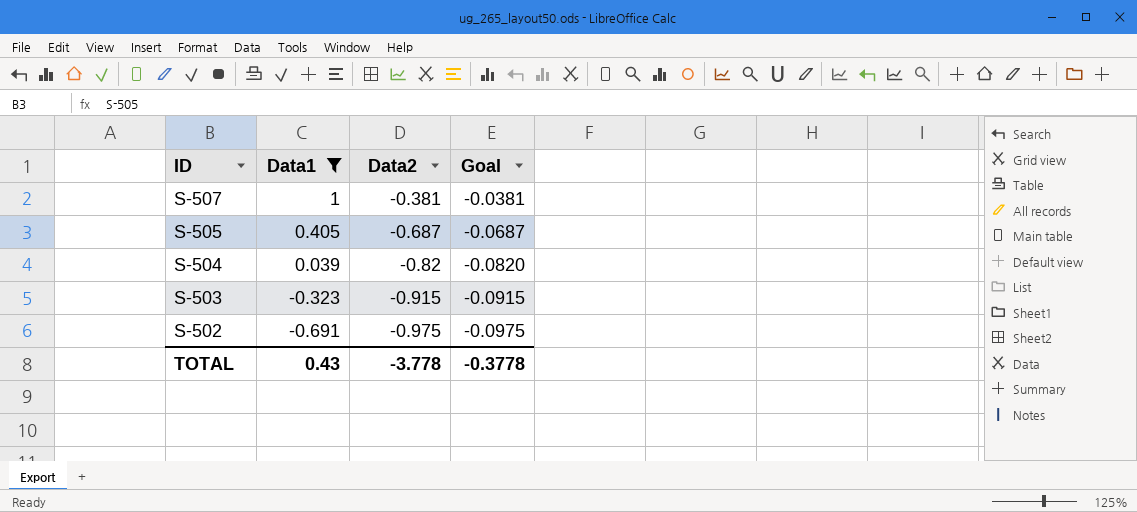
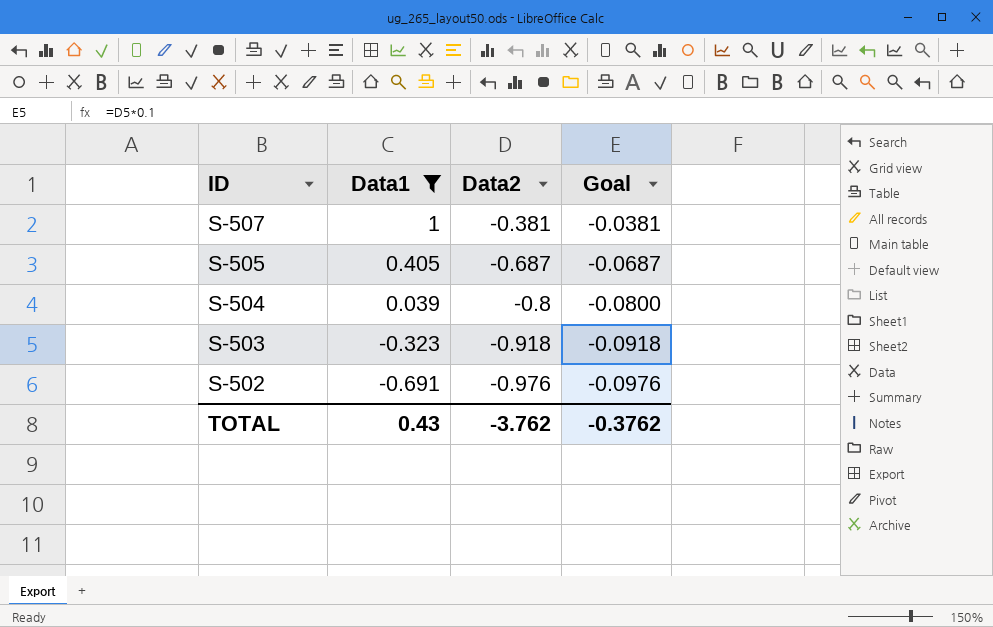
S-504 | Data2: -0.82 -> -0.8
S-504 | Goal: -0.0820 -> -0.0800
S-503 | Data2: -0.915 -> -0.918
S-503 | Goal: -0.0915 -> -0.0918
S-502 | Data2: -0.975 -> -0.976
S-502 | Goal: -0.0975 -> -0.0976
TOTAL | Data2: -3.778 -> -3.762
TOTAL | Goal: -0.3778 -> -0.3762

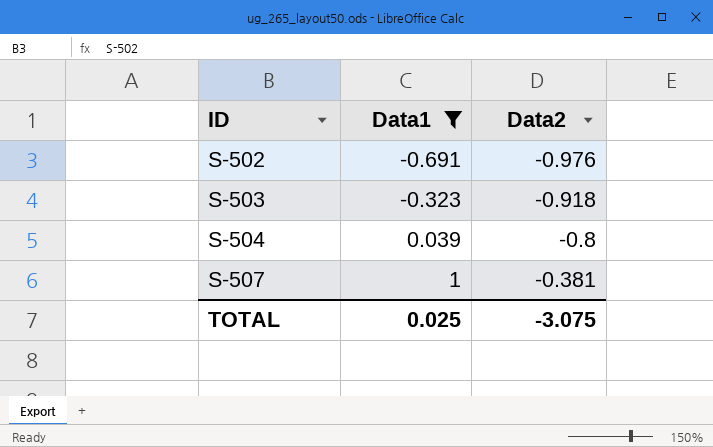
row order: ID descending -> ID ascending
column Goal | formula: [Data2] * 0.1 -> none
row S-505: 0.405 | -0.687 | -0.0687 -> none
TOTAL | Data1: 0.43 -> 0.025
TOTAL | Data2: -3.762 -> -3.075

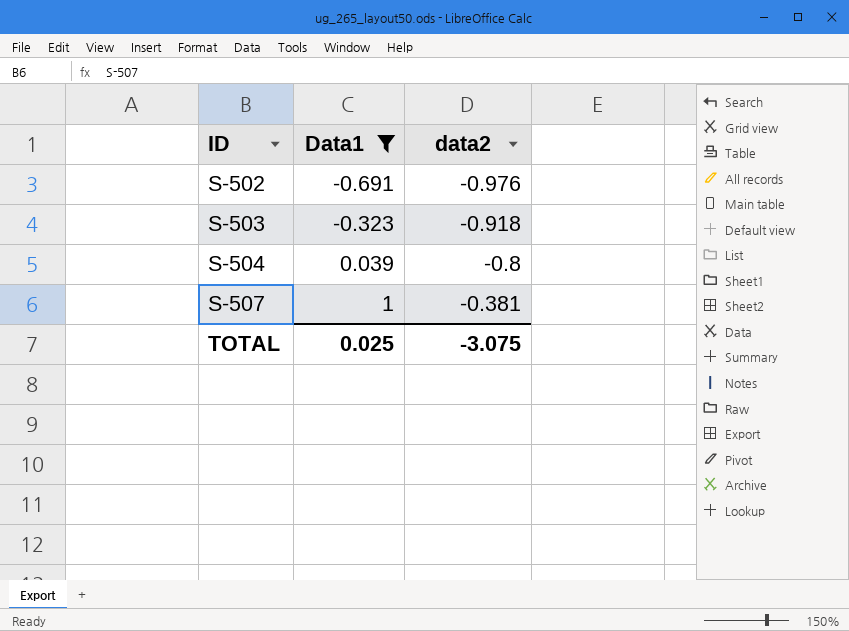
column name: Data2 -> data2

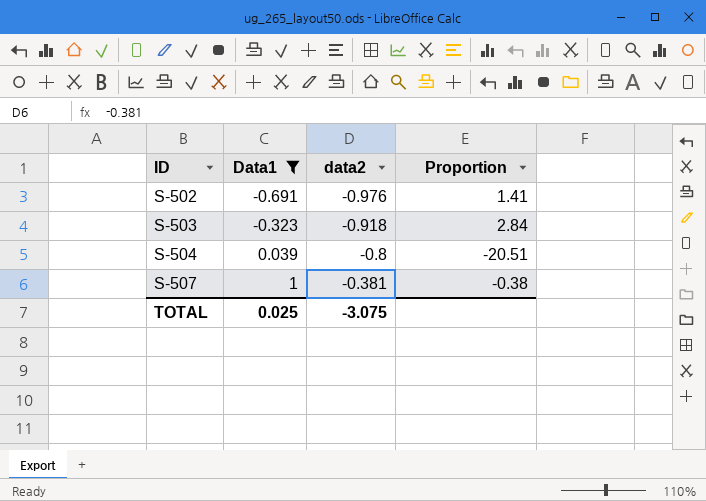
column Proportion | formula: none -> [data2] / [Data1]

